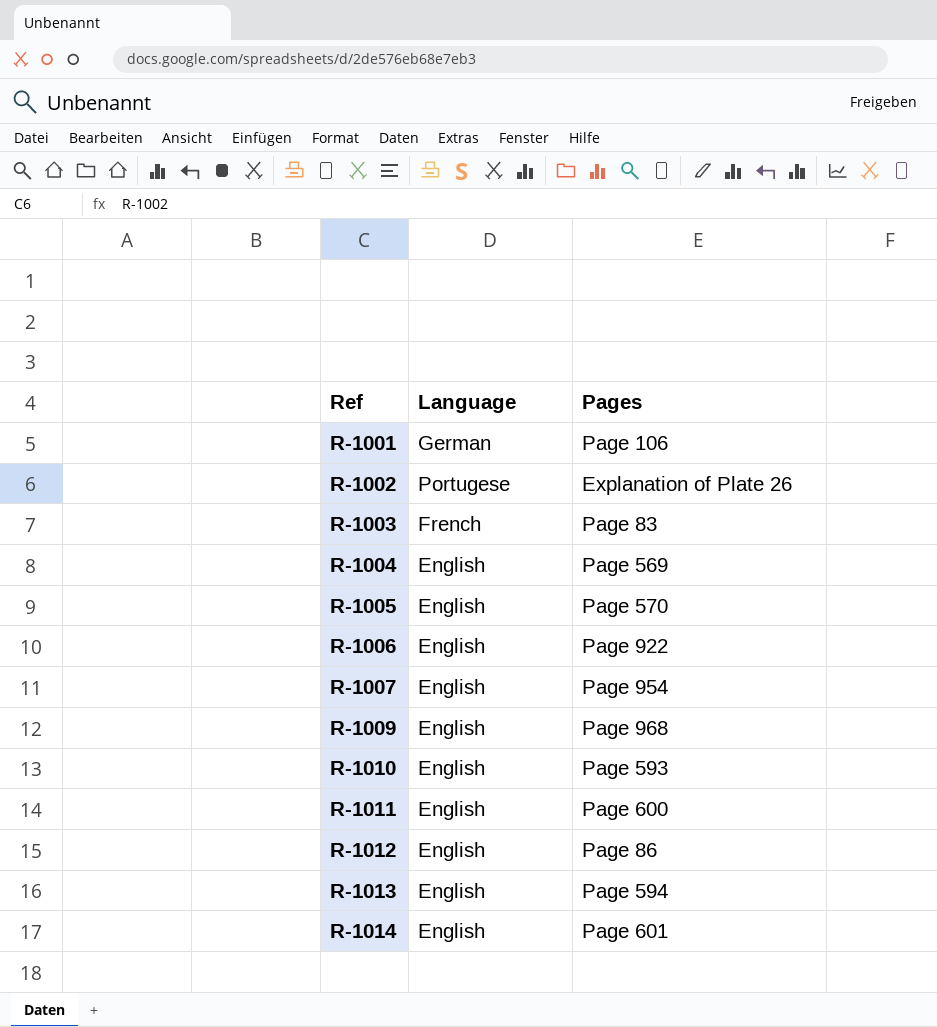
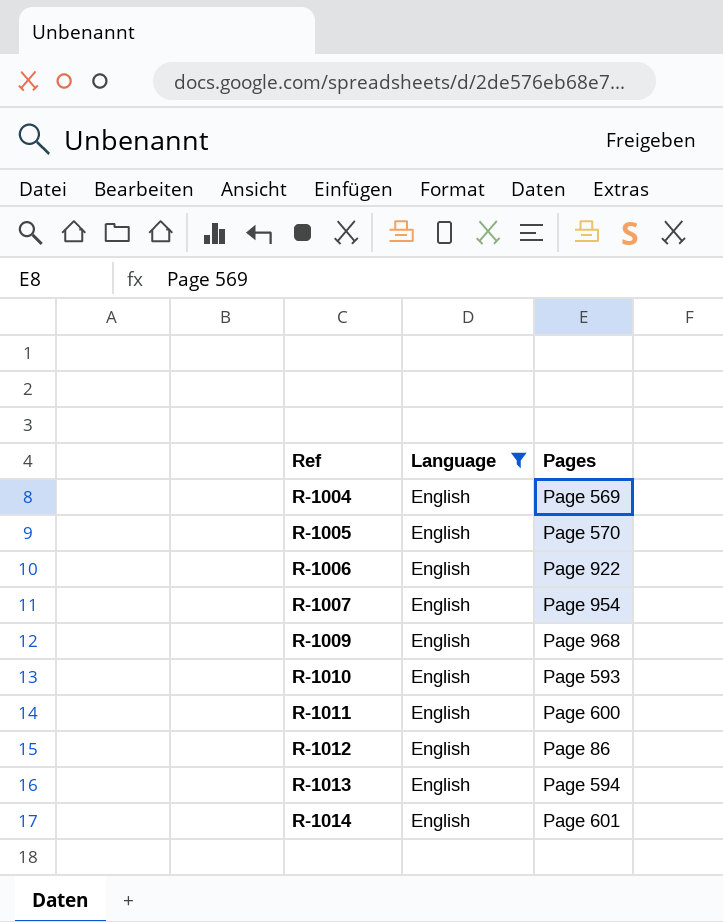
filter: none -> Language = English

